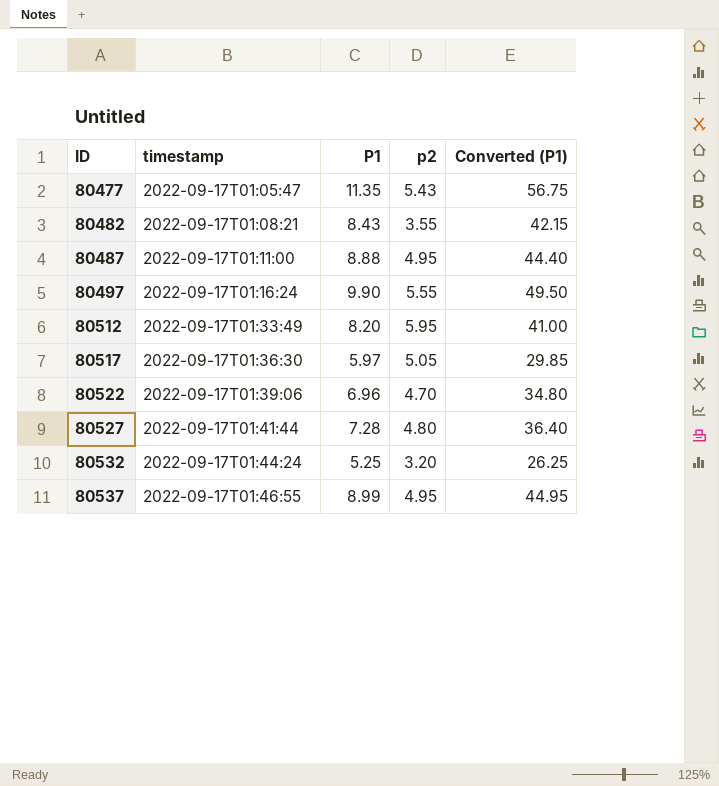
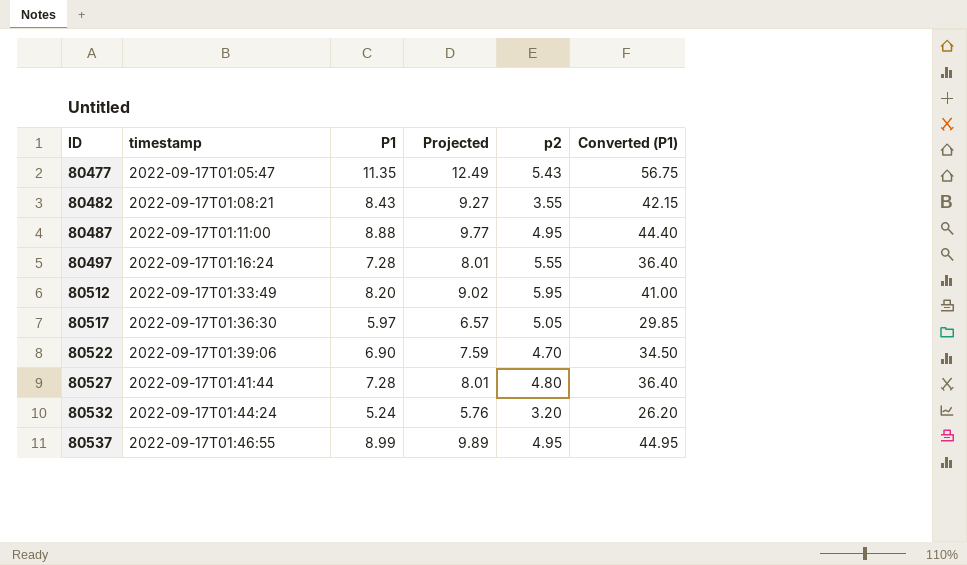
column Projected | formula: none -> [P1] * 1.1
80497 | P1: 9.90 -> 7.28
80497 | Converted (P1): 49.50 -> 36.40
80522 | P1: 6.96 -> 6.90
80522 | Converted (P1): 34.80 -> 34.50
80532 | P1: 5.25 -> 5.24
80532 | Converted (P1): 26.25 -> 26.20

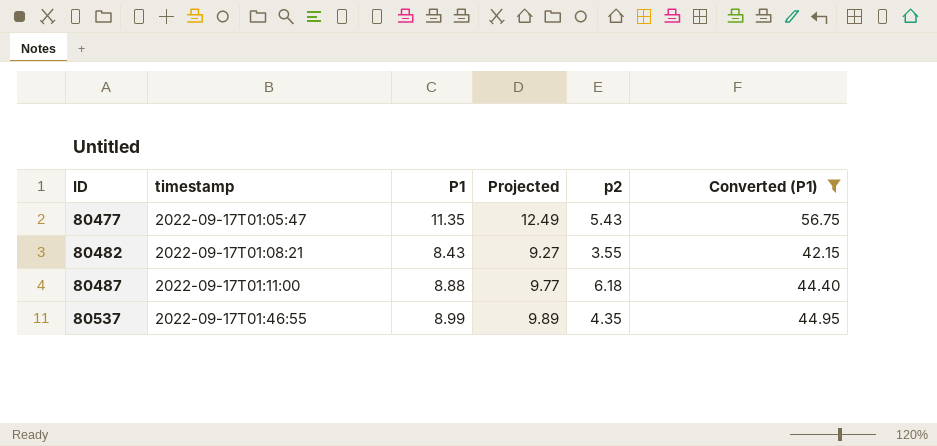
filter: none -> Converted (P1) >= 42.15
80487 | p2: 4.95 -> 6.18
80537 | p2: 4.95 -> 4.35

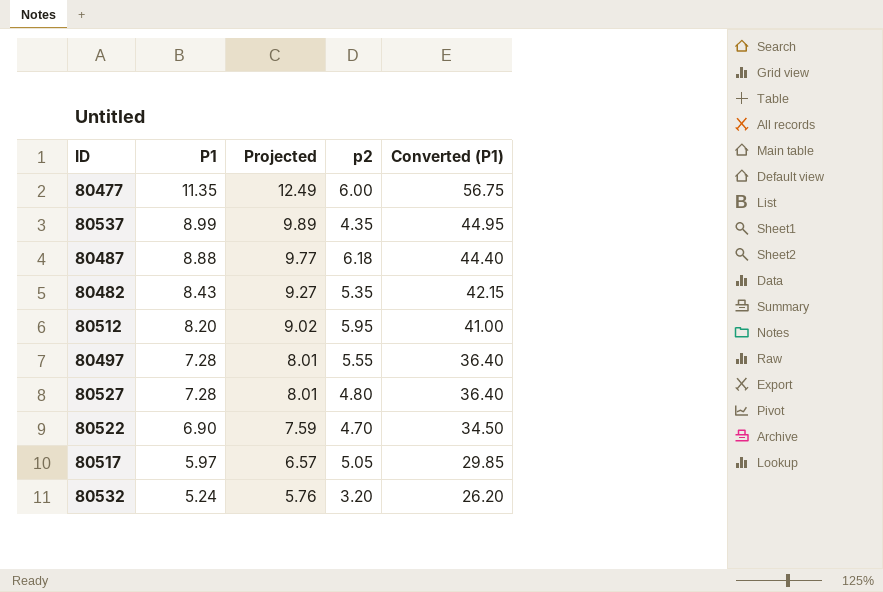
filter: Converted (P1) >= 42.15 -> none
row order: ID ascending -> P1 descending
column timestamp | position: 2 -> none
80477 | p2: 5.43 -> 6.00
80482 | p2: 3.55 -> 5.35

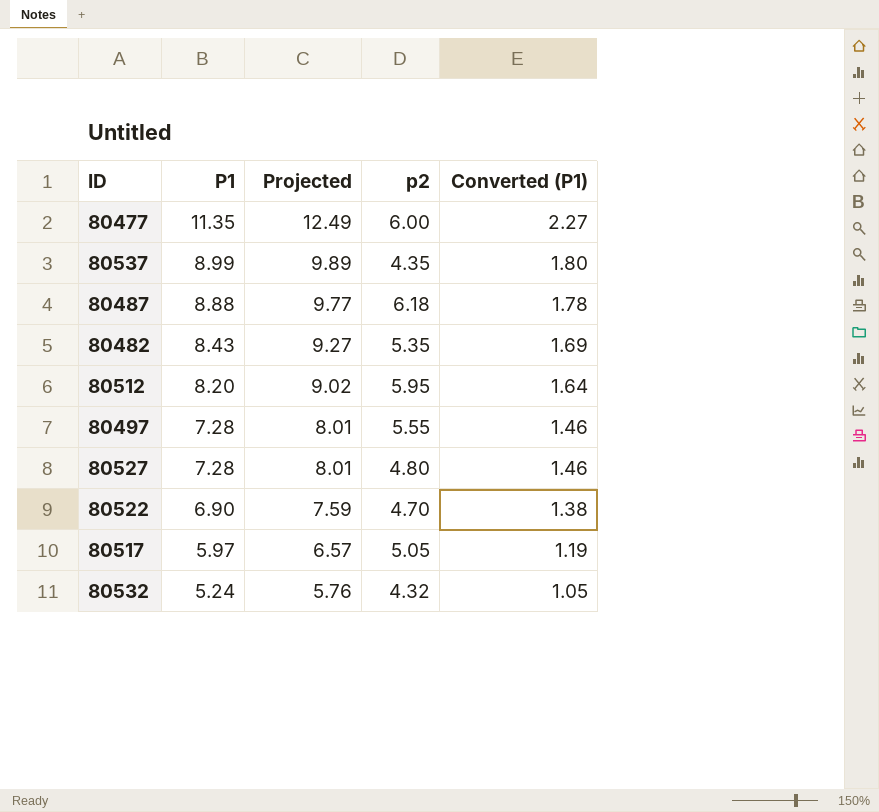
column Converted (P1) | formula: [P1] * 5 -> [P1] * 0.2
80532 | p2: 3.20 -> 4.32

